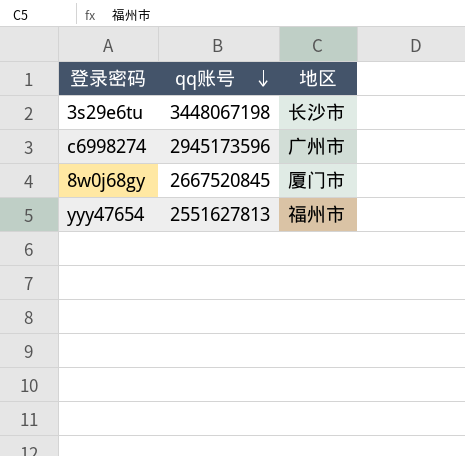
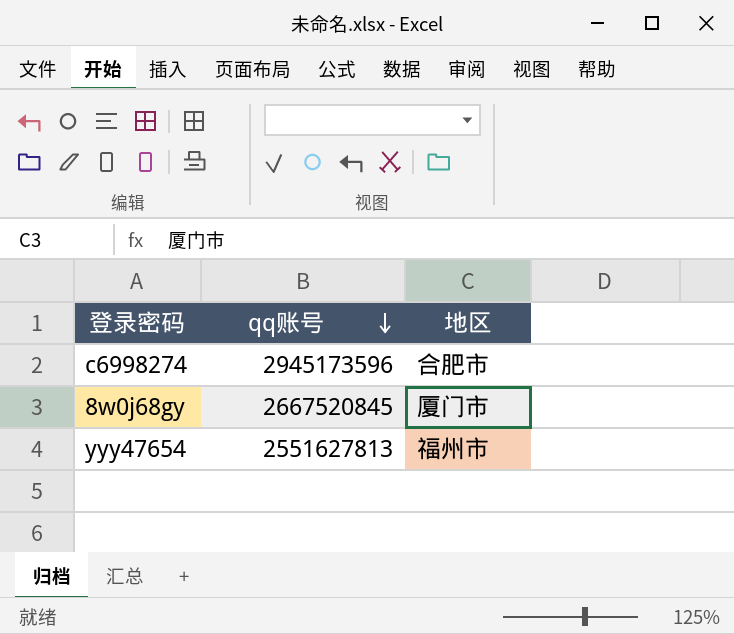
row 3s29e6tu: 3448067198 | 长沙市 -> none
c6998274 | 地区: 广州市 -> 合肥市

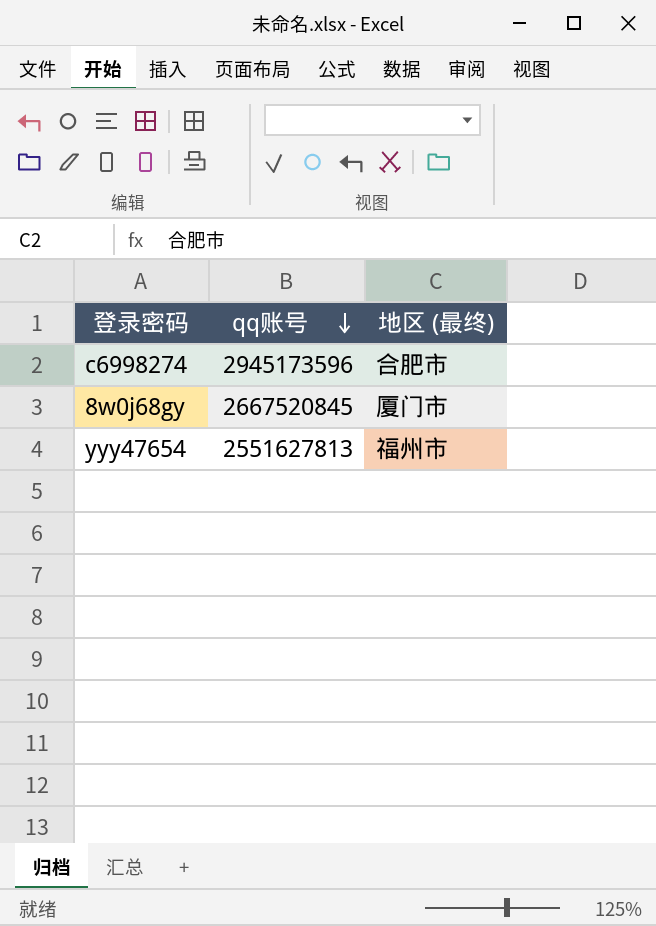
column name: 地区 -> 地区 (最终)

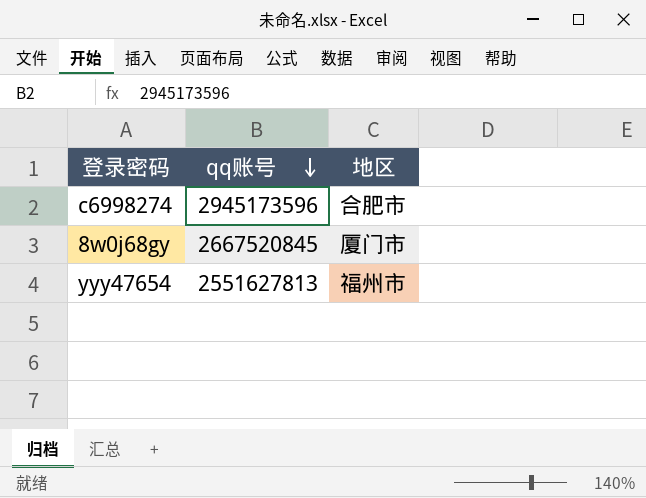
column name: 地区 (最终) -> 地区

